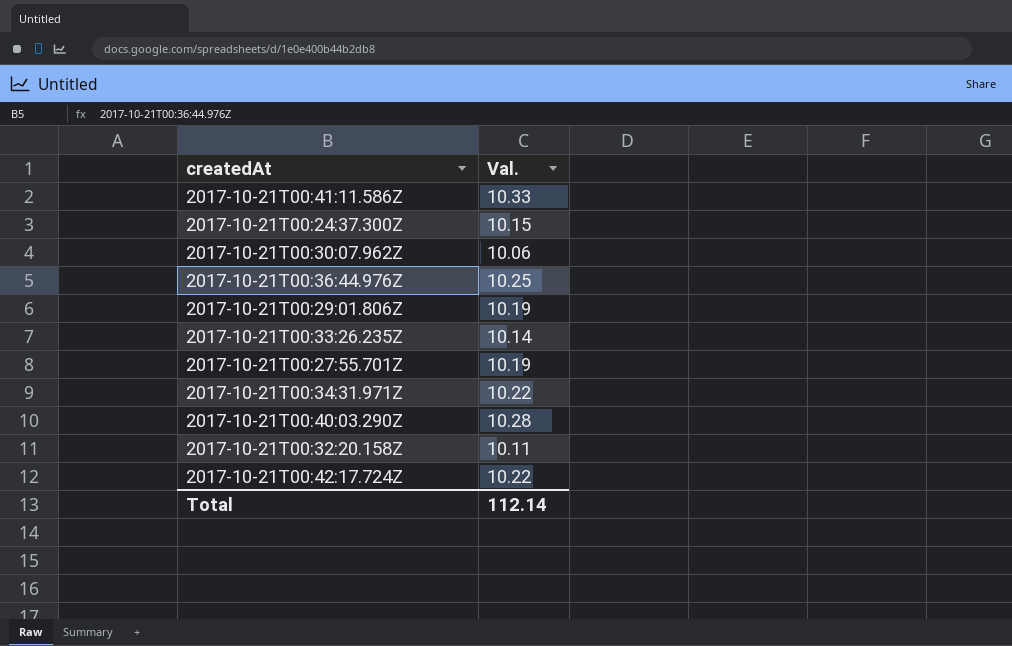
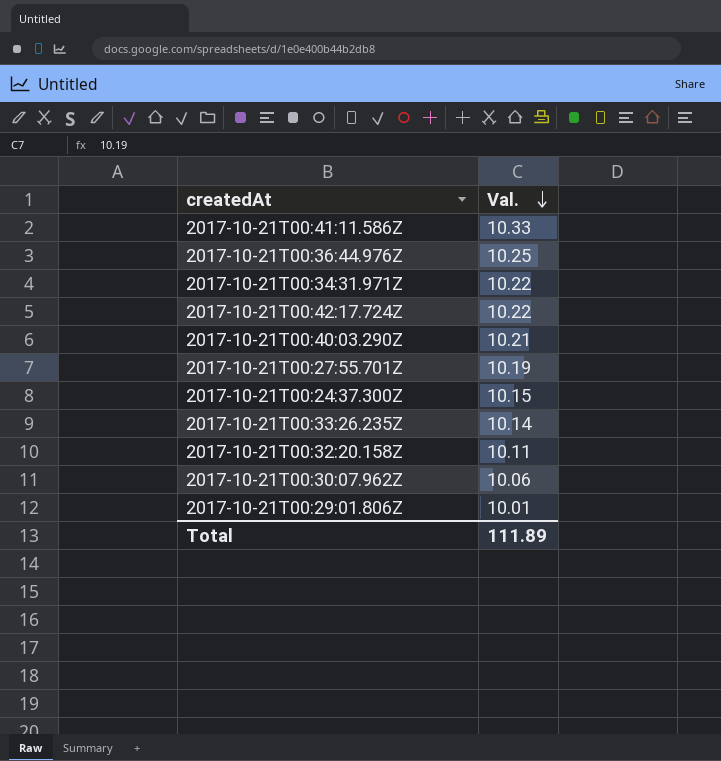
row order: none -> Val. descending
2017-10-21T00:40:03.290Z | Val.: 10.28 -> 10.21
2017-10-21T00:29:01.806Z | Val.: 10.19 -> 10.01
Total | Val.: 112.14 -> 111.89

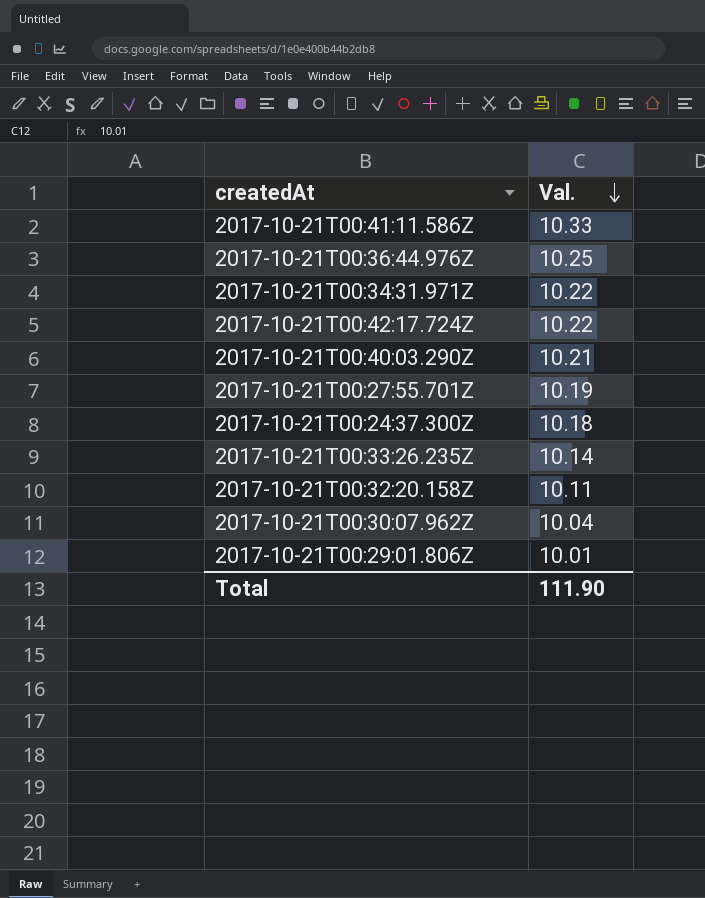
2017-10-21T00:24:37.300Z | Val.: 10.15 -> 10.18
2017-10-21T00:30:07.962Z | Val.: 10.06 -> 10.04
Total | Val.: 111.89 -> 111.90

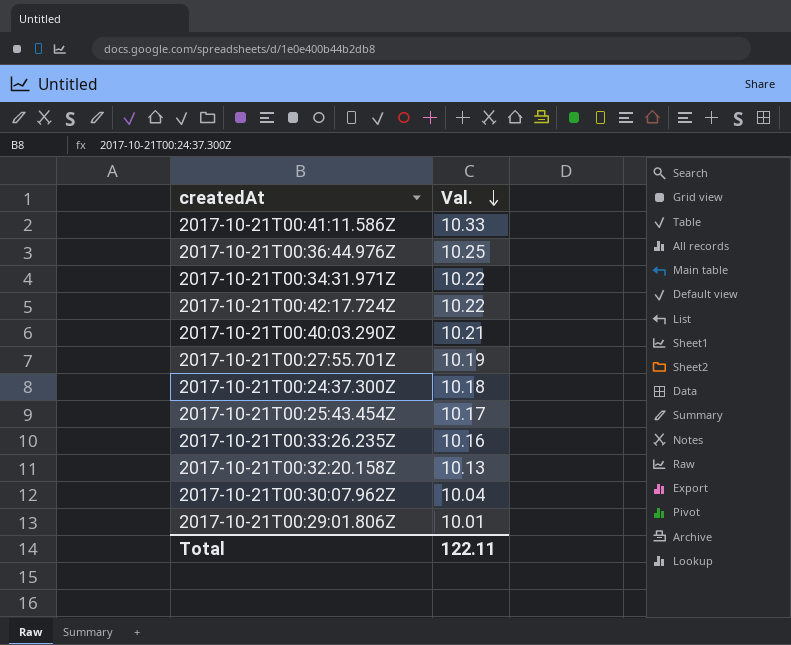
row 2017-10-21T00:25:43.454Z: none -> 10.17
2017-10-21T00:33:26.235Z | Val.: 10.14 -> 10.16
2017-10-21T00:32:20.158Z | Val.: 10.11 -> 10.13
Total | Val.: 111.90 -> 122.11

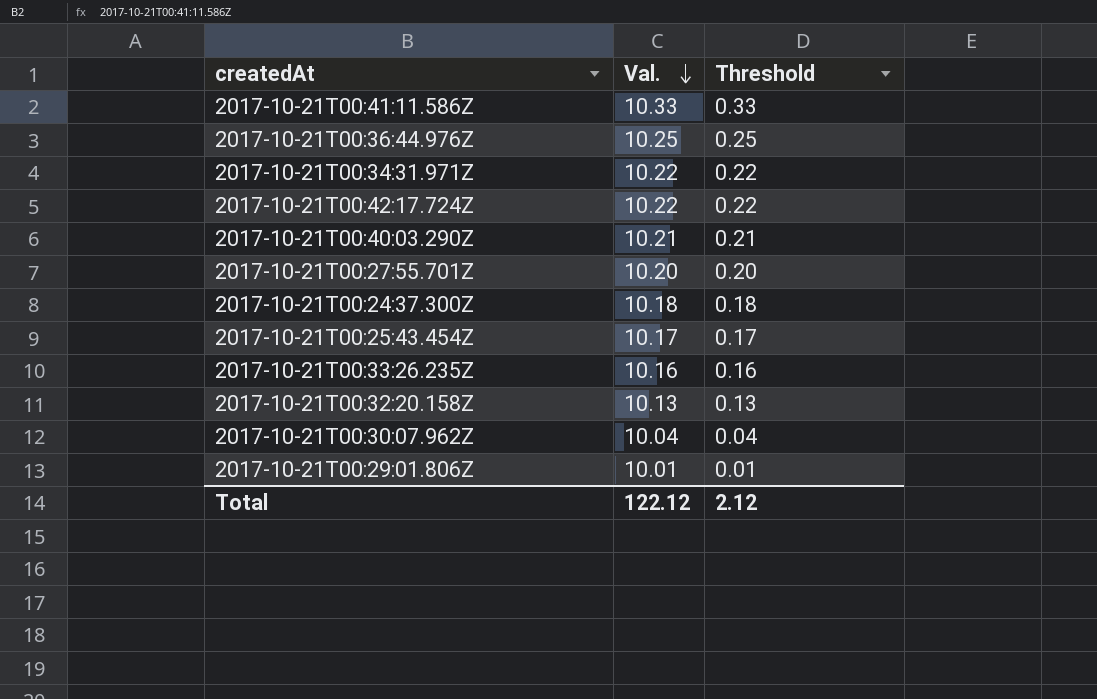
column Threshold | formula: none -> [Val.] - 10
2017-10-21T00:27:55.701Z | Val.: 10.19 -> 10.20
Total | Val.: 122.11 -> 122.12

